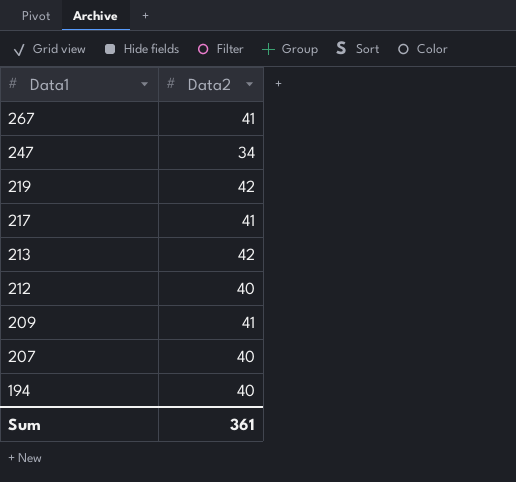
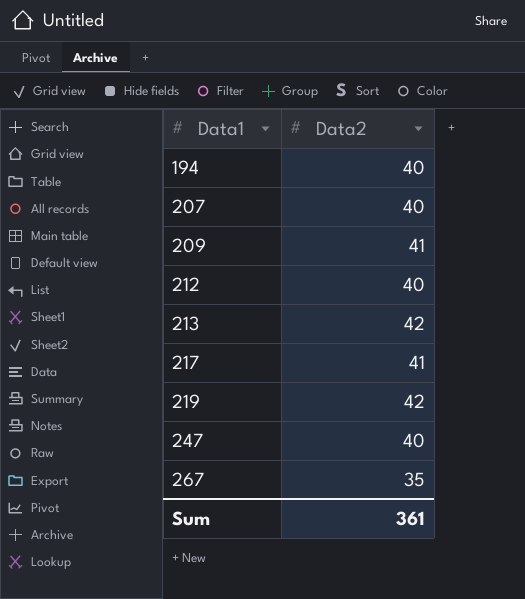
row order: Data1 descending -> Data1 ascending
247 | Data2: 34 -> 40
267 | Data2: 41 -> 35

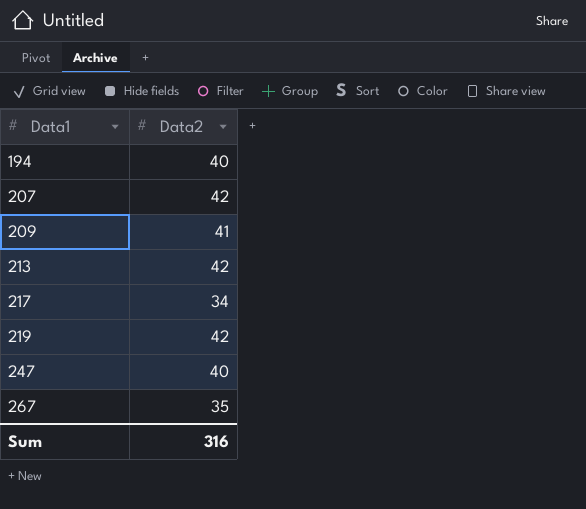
row 212: 40 -> none
207 | Data2: 40 -> 42
217 | Data2: 41 -> 34
Sum | Data2: 361 -> 316

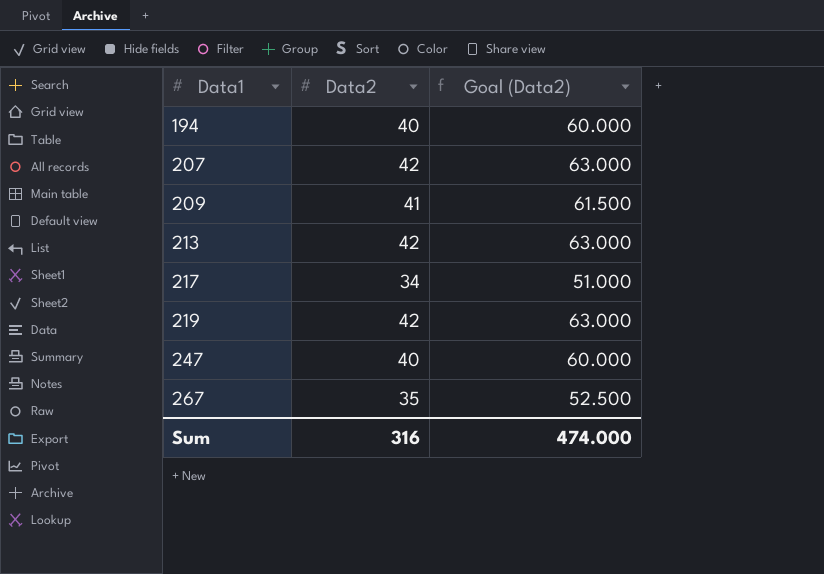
column Goal (Data2) | formula: none -> [Data2] * 1.5

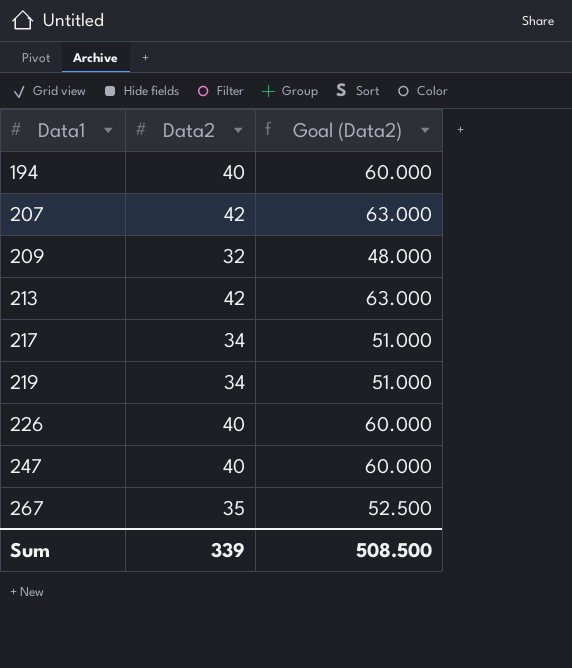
209 | Data2: 41 -> 32
209 | Goal (Data2): 61.500 -> 48.000
219 | Data2: 42 -> 34
219 | Goal (Data2): 63.000 -> 51.000
row 226: none -> 40 | 60.000
Sum | Data2: 316 -> 339
Sum | Goal (Data2): 474.000 -> 508.500

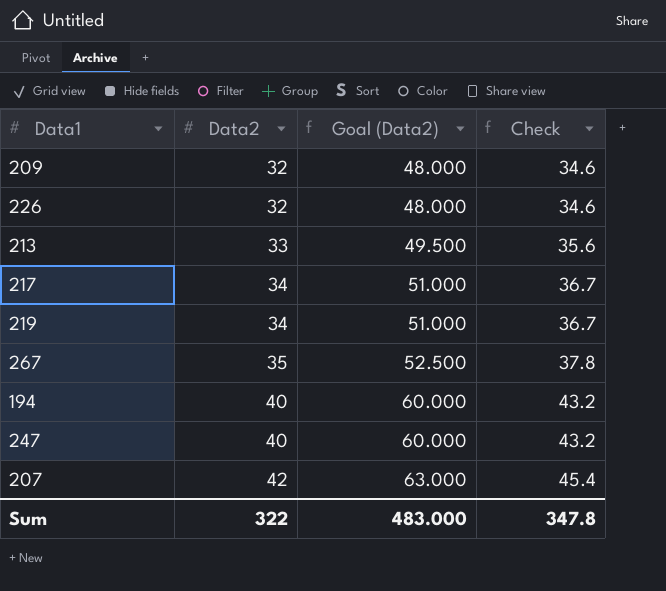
row order: Data1 ascending -> Data2 ascending
column Check | formula: none -> [Data2] * 1.08
226 | Data2: 40 -> 32
226 | Goal (Data2): 60.000 -> 48.000
213 | Data2: 42 -> 33
213 | Goal (Data2): 63.000 -> 49.500
Sum | Data2: 339 -> 322
Sum | Goal (Data2): 508.500 -> 483.000

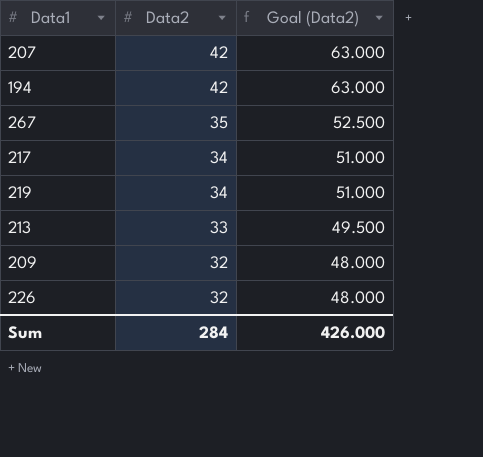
row order: Data2 ascending -> Data2 descending
column Check | formula: [Data2] * 1.08 -> none
row 247: 40 | 60.000 | 43.2 -> none
194 | Data2: 40 -> 42
194 | Goal (Data2): 60.000 -> 63.000
Sum | Data2: 322 -> 284
Sum | Goal (Data2): 483.000 -> 426.000

